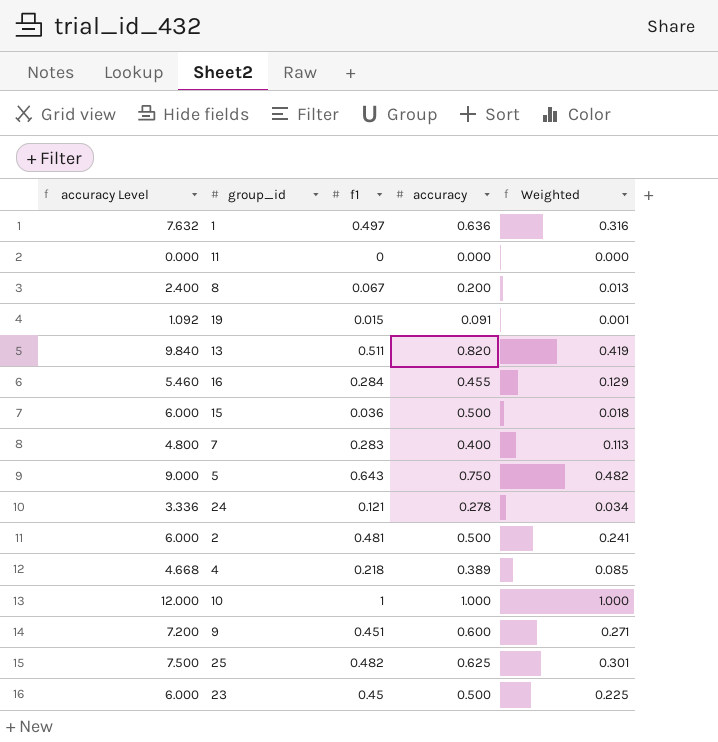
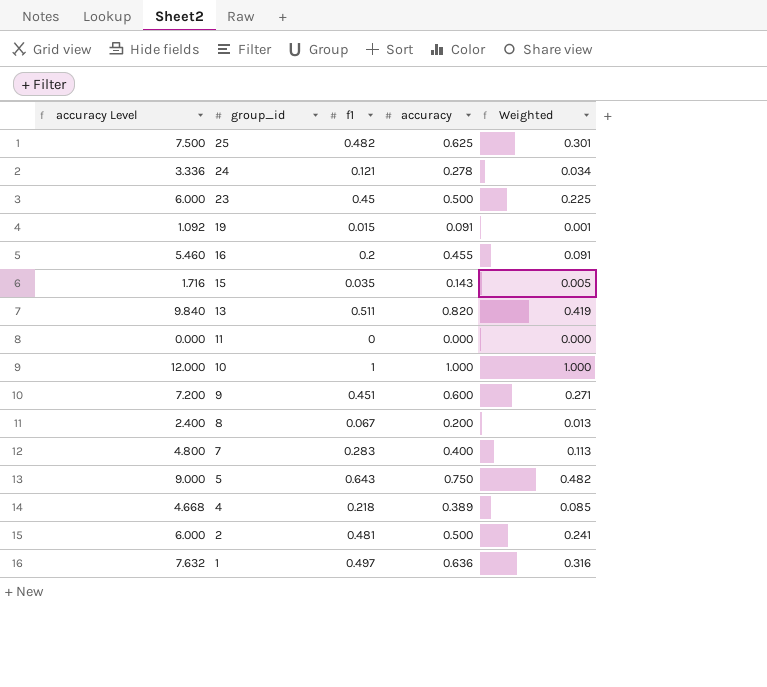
row order: none -> group_id descending
16 | f1: 0.284 -> 0.2
16 | Weighted: 0.129 -> 0.091
15 | accuracy Level: 6.000 -> 1.716
15 | f1: 0.036 -> 0.035
15 | accuracy: 0.500 -> 0.143
15 | Weighted: 0.018 -> 0.005

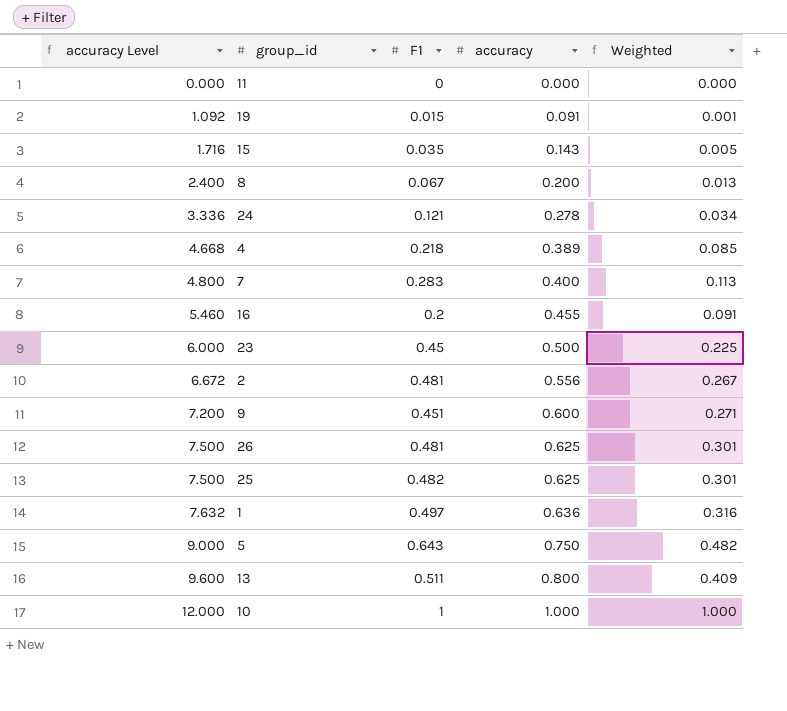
row order: group_id descending -> accuracy Level ascending
column name: f1 -> F1
2 | accuracy Level: 6.000 -> 6.672
2 | accuracy: 0.500 -> 0.556
2 | Weighted: 0.241 -> 0.267
row 26: none -> 7.500 | 0.481 | 0.625 | 0.301
13 | accuracy Level: 9.840 -> 9.600
13 | accuracy: 0.820 -> 0.800
13 | Weighted: 0.419 -> 0.409

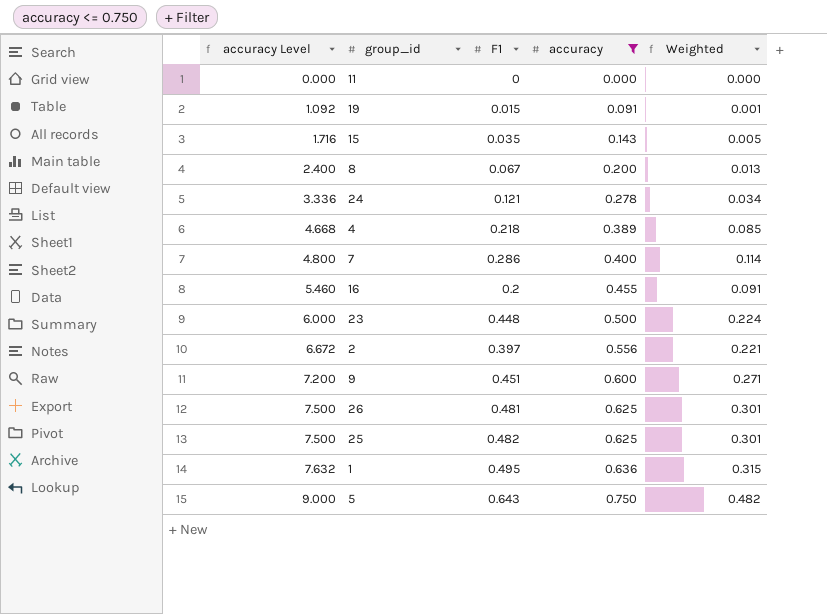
filter: none -> accuracy <= 0.750
7 | F1: 0.283 -> 0.286
7 | Weighted: 0.113 -> 0.114
23 | F1: 0.45 -> 0.448
23 | Weighted: 0.225 -> 0.224
2 | F1: 0.481 -> 0.397
2 | Weighted: 0.267 -> 0.221
1 | F1: 0.497 -> 0.495
1 | Weighted: 0.316 -> 0.315

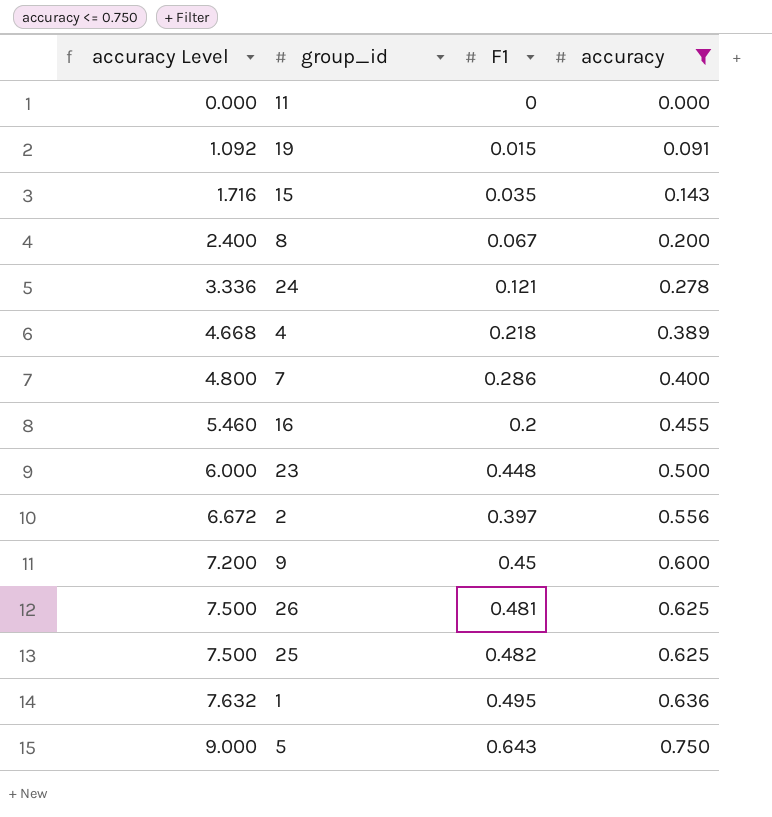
column Weighted | formula: [F1] * [accuracy] -> none
9 | F1: 0.451 -> 0.45

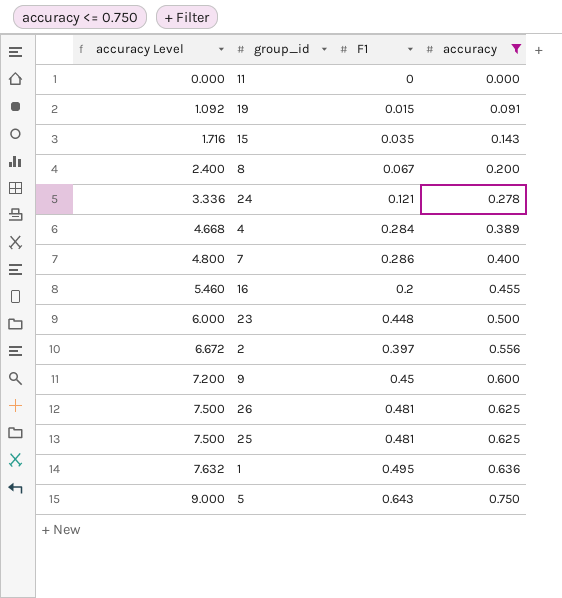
4 | F1: 0.218 -> 0.284
25 | F1: 0.482 -> 0.481

